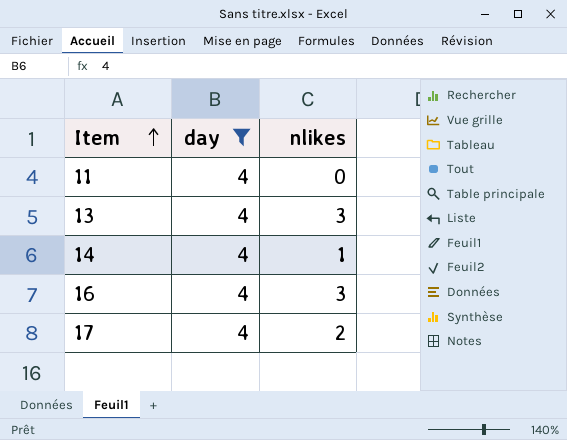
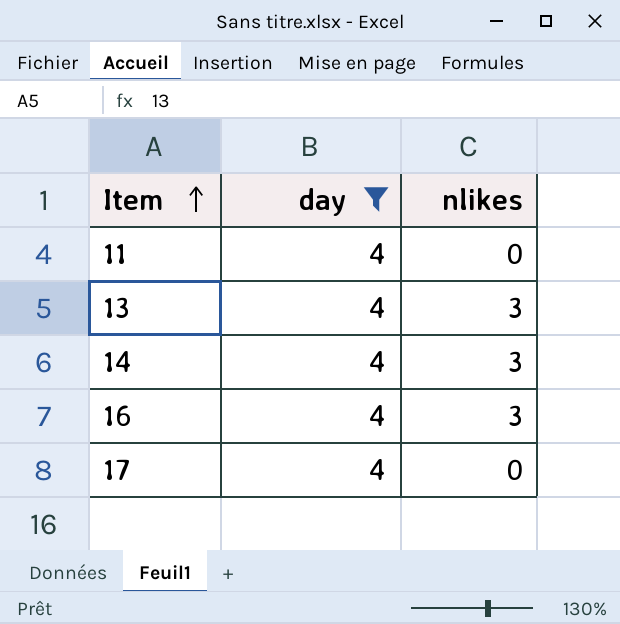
14 | nlikes: 1 -> 3
17 | nlikes: 2 -> 0

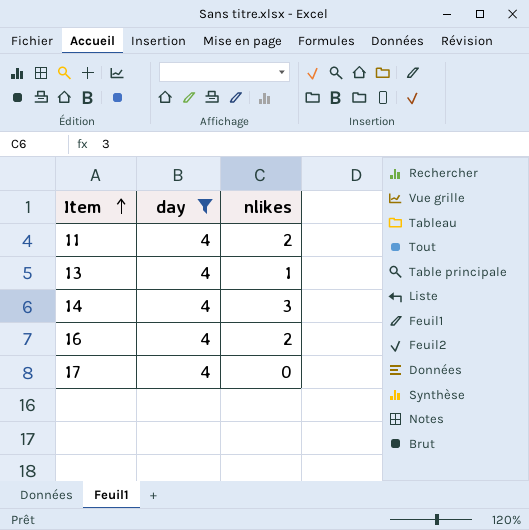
11 | nlikes: 0 -> 2
13 | nlikes: 3 -> 1
16 | nlikes: 3 -> 2

